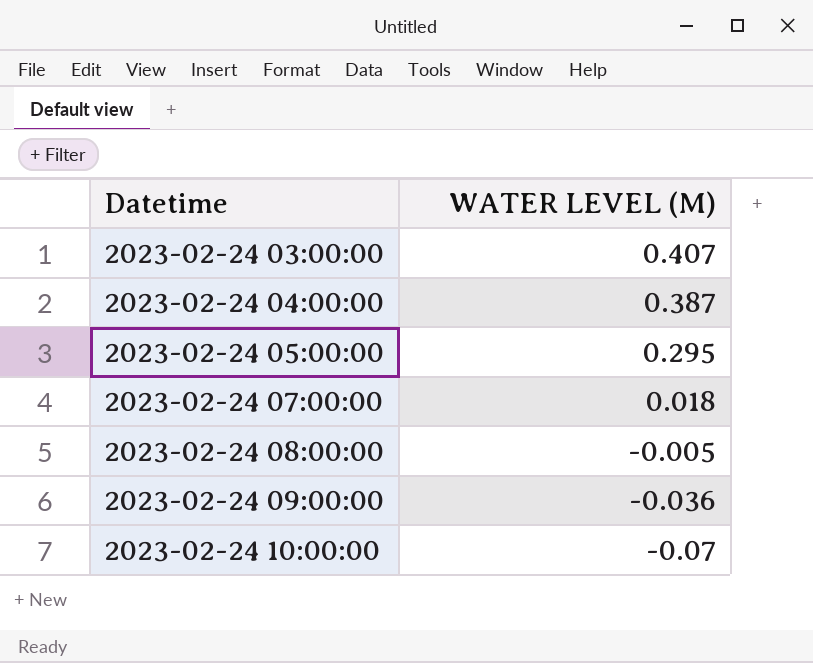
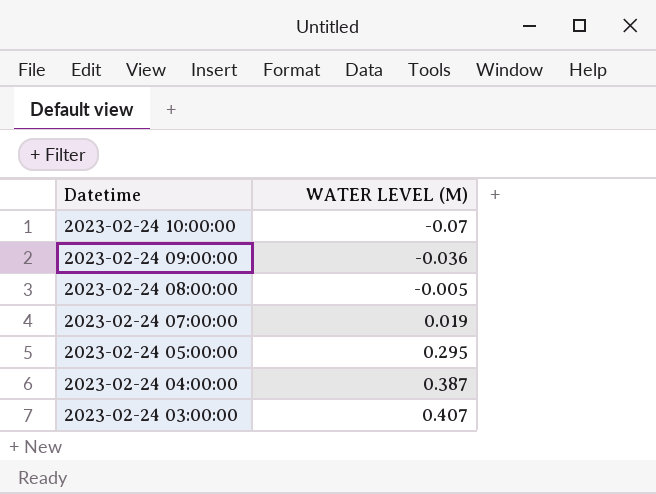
row order: Datetime ascending -> Datetime descending
2023-02-24 07:00:00 | WATER LEVEL (M): 0.018 -> 0.019

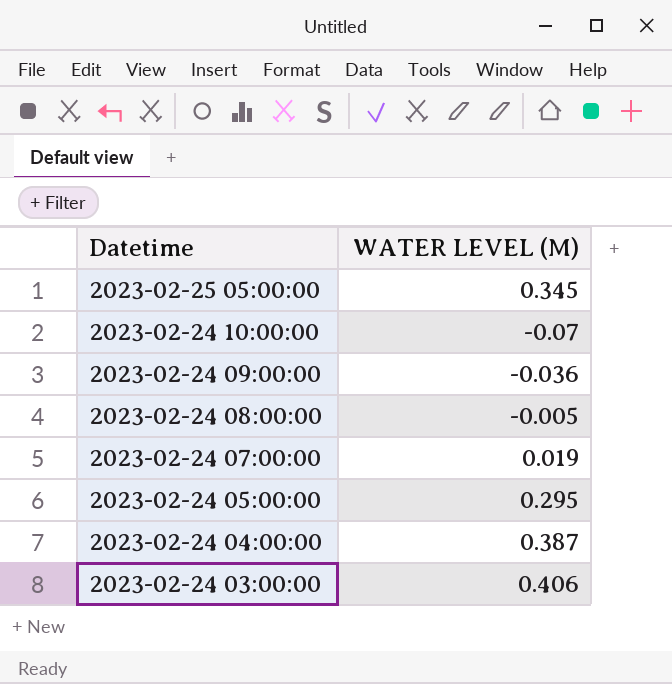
row 2023-02-25 05:00:00: none -> 0.345
2023-02-24 03:00:00 | WATER LEVEL (M): 0.407 -> 0.406

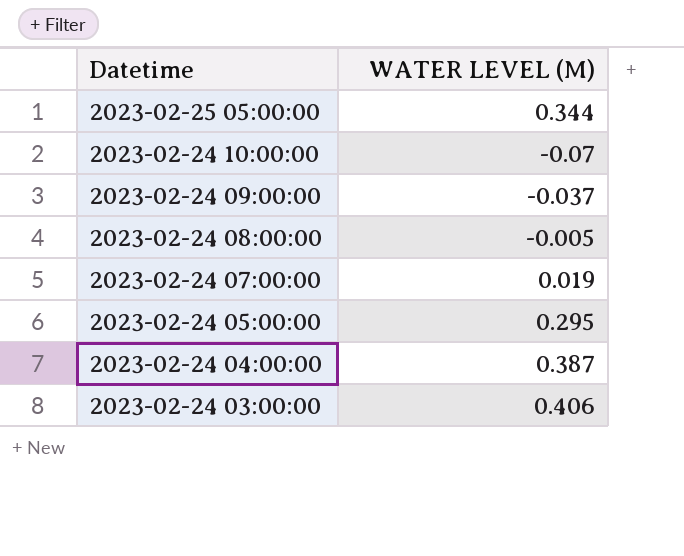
2023-02-25 05:00:00 | WATER LEVEL (M): 0.345 -> 0.344
2023-02-24 09:00:00 | WATER LEVEL (M): -0.036 -> -0.037

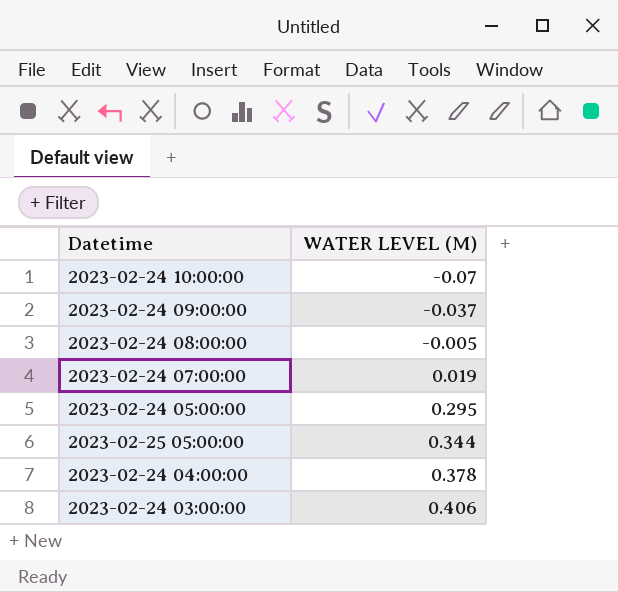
row order: Datetime descending -> WATER LEVEL (M) ascending
2023-02-24 04:00:00 | WATER LEVEL (M): 0.387 -> 0.378

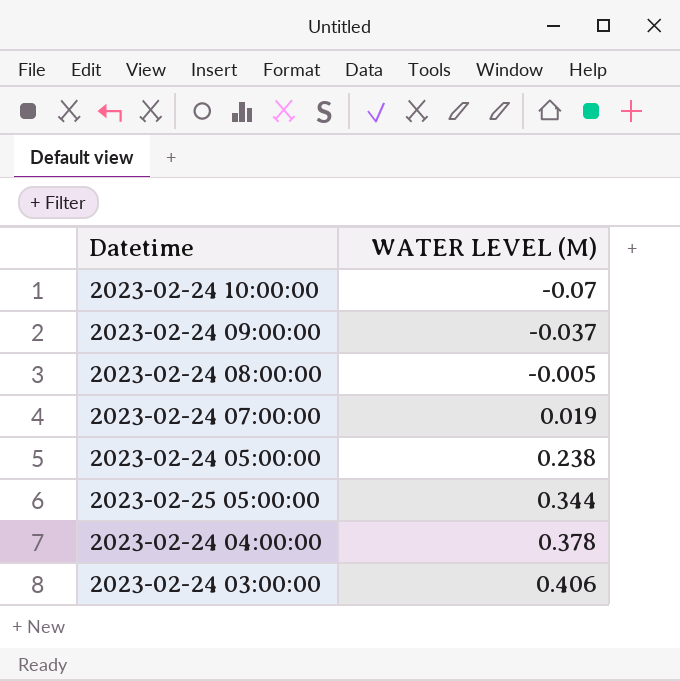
2023-02-24 05:00:00 | WATER LEVEL (M): 0.295 -> 0.238

